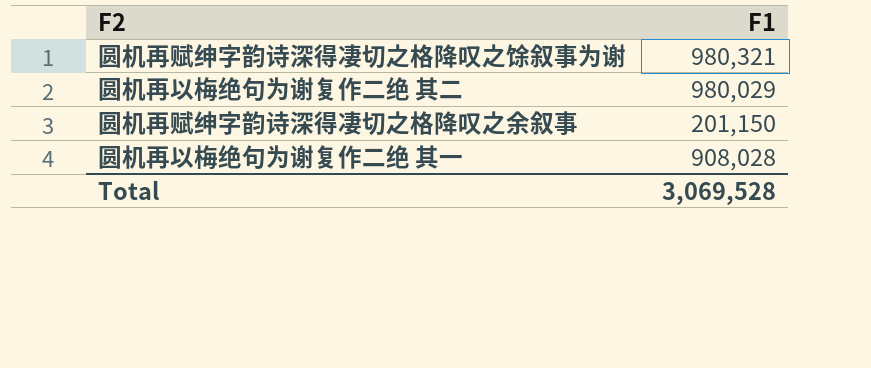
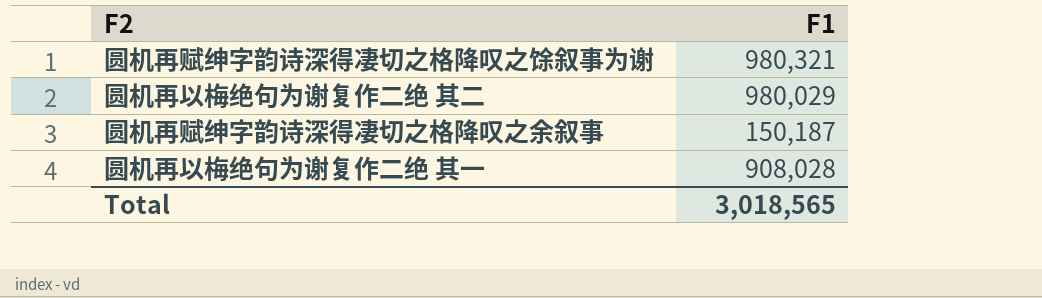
圆机再赋绅字韵诗深得凄切之格降叹之余叙事 | F1: 201,150 -> 150,187
Total | F1: 3,069,528 -> 3,018,565

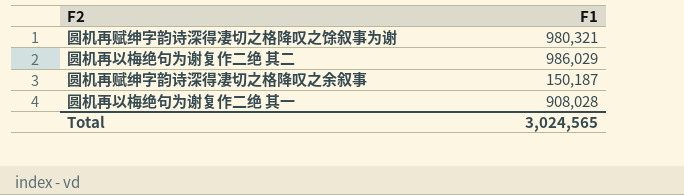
圆机再以梅绝句为谢复作二绝 其二 | F1: 980,029 -> 986,029
Total | F1: 3,018,565 -> 3,024,565

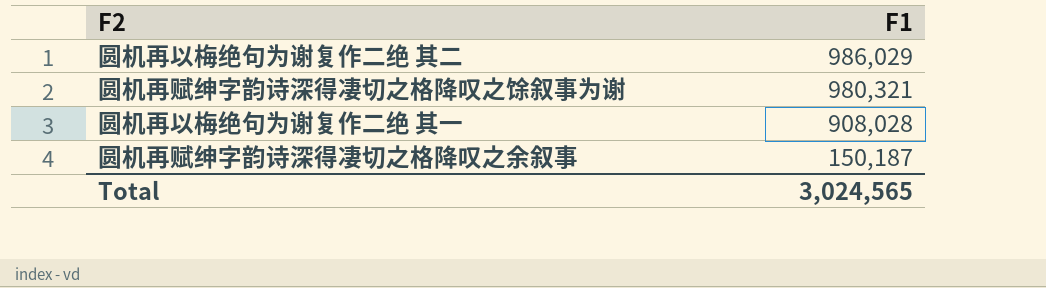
row order: none -> F1 descending

